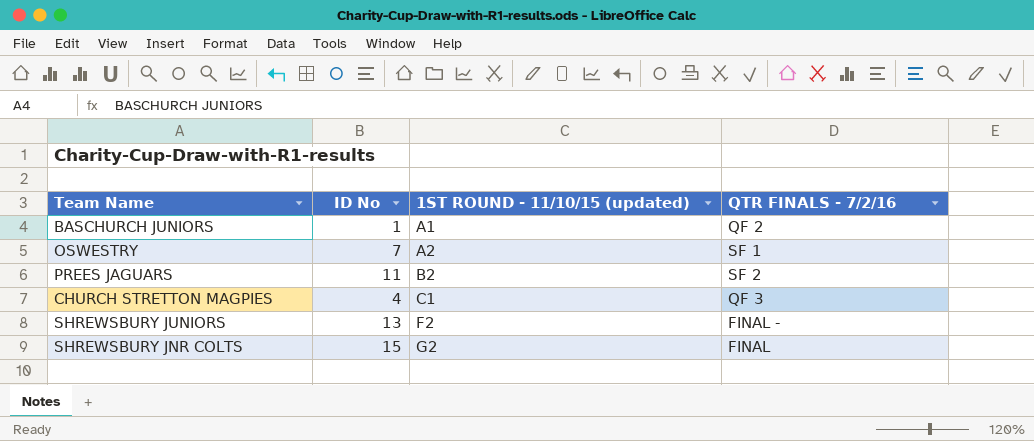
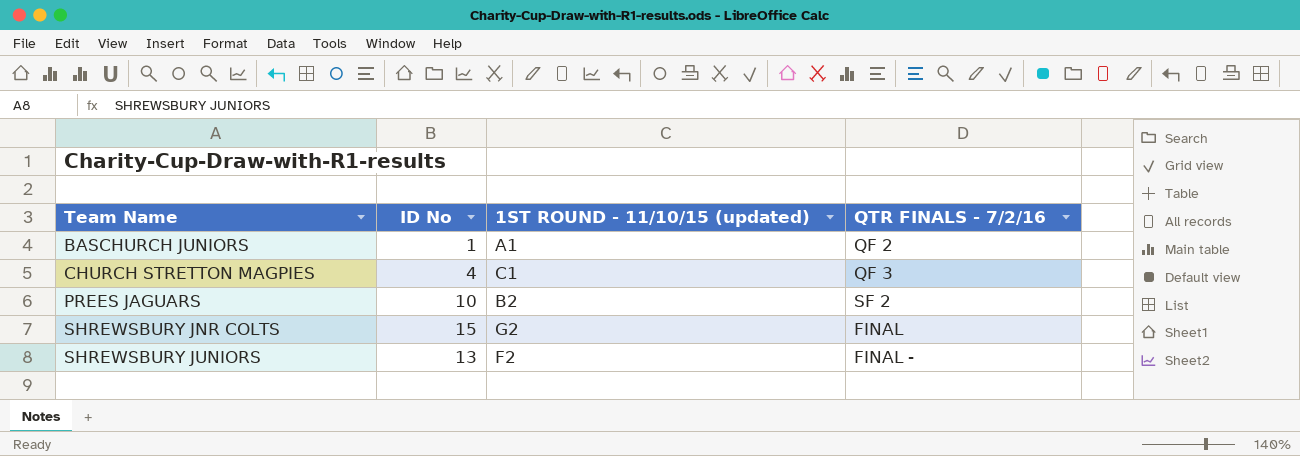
row order: 1ST ROUND - 11/10/15 (updated) ascending -> Team Name ascending
row OSWESTRY: 7 | A2 | SF 1 -> none
PREES JAGUARS | ID No: 11 -> 10

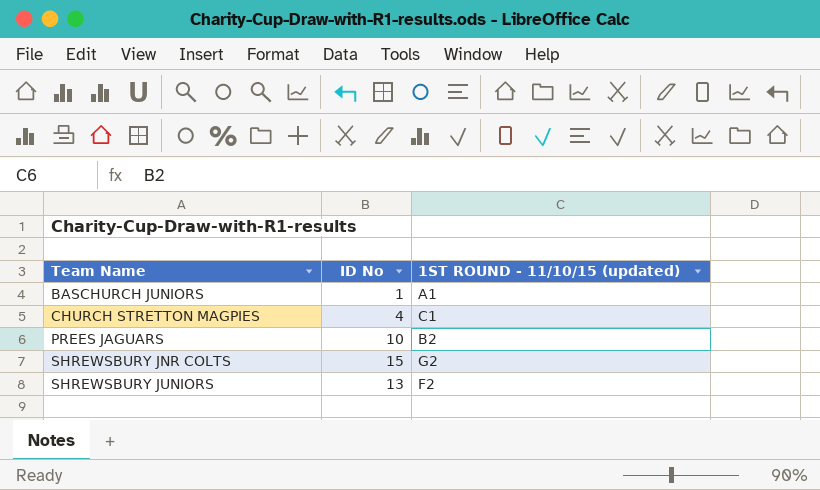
column QTR FINALS - 7/2/16 | position: 4 -> none

